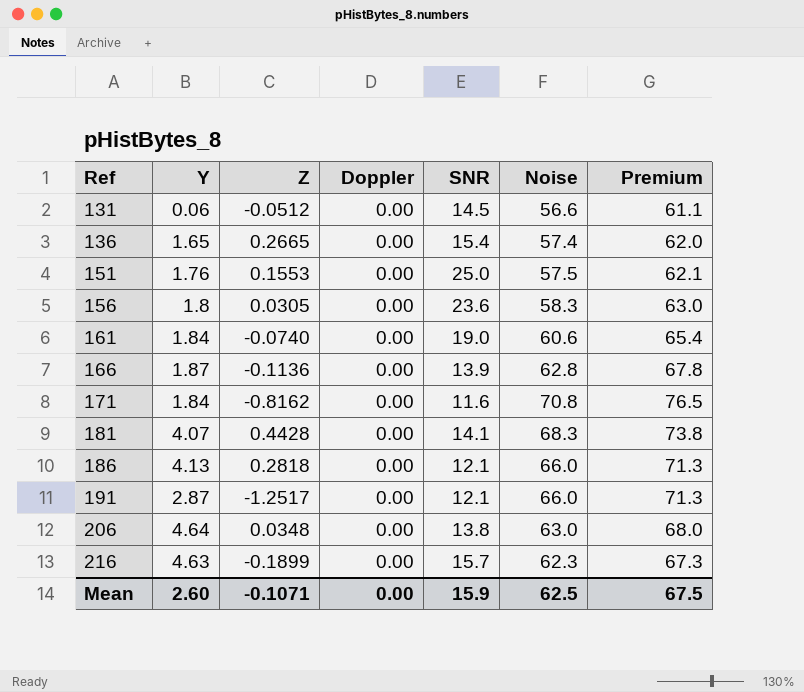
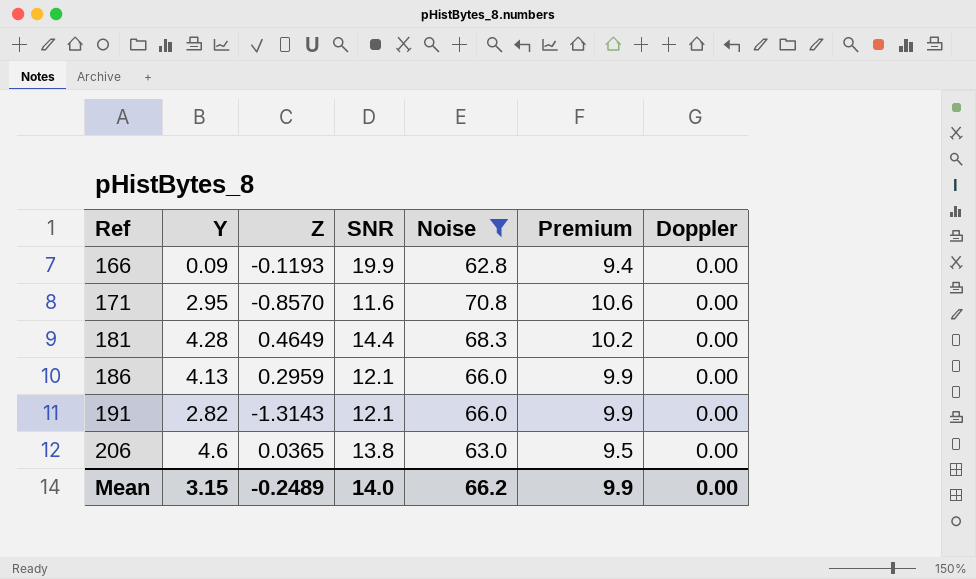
filter: none -> Noise >= 62.8
column Premium | formula: [Noise] * 1.08 -> [Noise] * 0.15
column Doppler | position: 4 -> 7
166 | Y: 1.87 -> 0.09
166 | Z: -0.1136 -> -0.1193
166 | SNR: 13.9 -> 19.9
171 | Y: 1.84 -> 2.95
171 | Z: -0.8162 -> -0.8570
181 | Y: 4.07 -> 4.28
181 | Z: 0.4428 -> 0.4649
181 | SNR: 14.1 -> 14.4
186 | Z: 0.2818 -> 0.2959
191 | Y: 2.87 -> 2.82
191 | Z: -1.2517 -> -1.3143
206 | Y: 4.64 -> 4.6
206 | Z: 0.0348 -> 0.0365
Mean | Y: 2.60 -> 3.15
Mean | Z: -0.1071 -> -0.2489
Mean | SNR: 15.9 -> 14.0
Mean | Noise: 62.5 -> 66.2
Mean | Premium: 67.5 -> 9.9

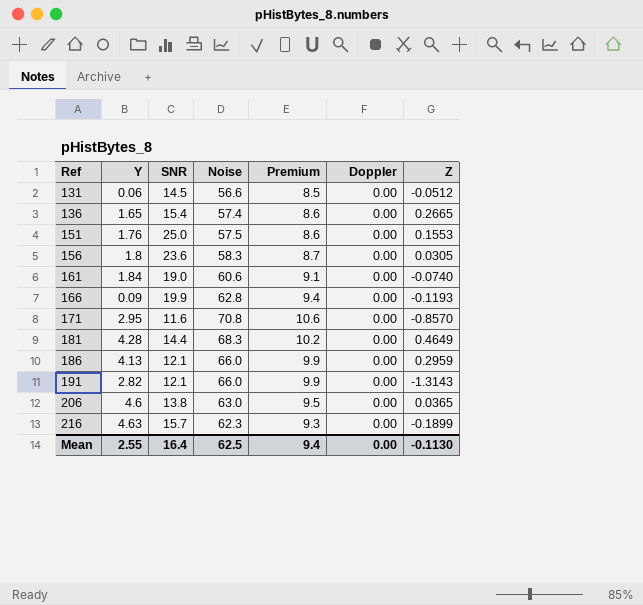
filter: Noise >= 62.8 -> none
column Z | position: 3 -> 7
Mean | Y: 3.15 -> 2.55
Mean | SNR: 14.0 -> 16.4
Mean | Noise: 66.2 -> 62.5
Mean | Premium: 9.9 -> 9.4
Mean | Z: -0.2489 -> -0.1130

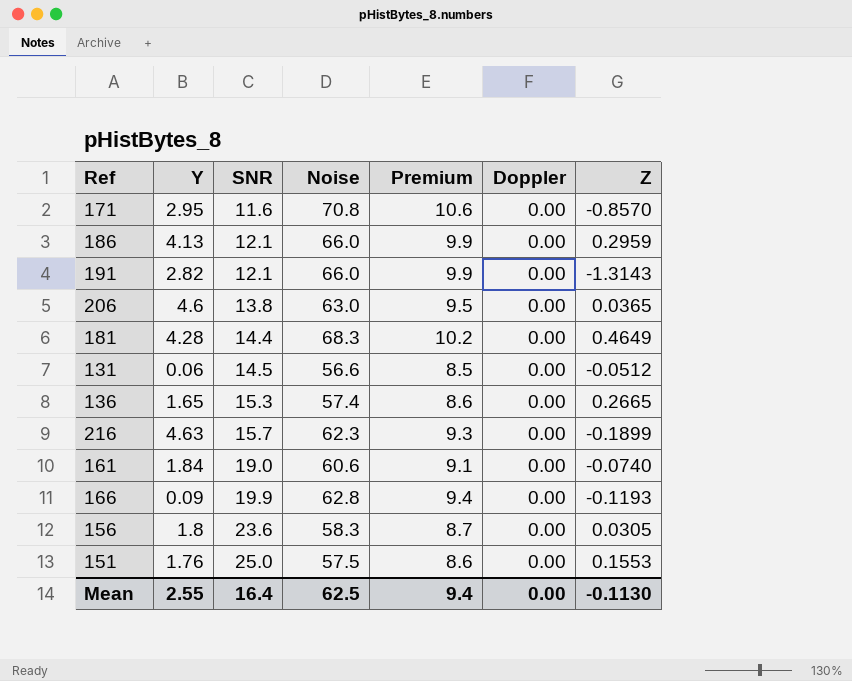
row order: Ref ascending -> SNR ascending
136 | SNR: 15.4 -> 15.3

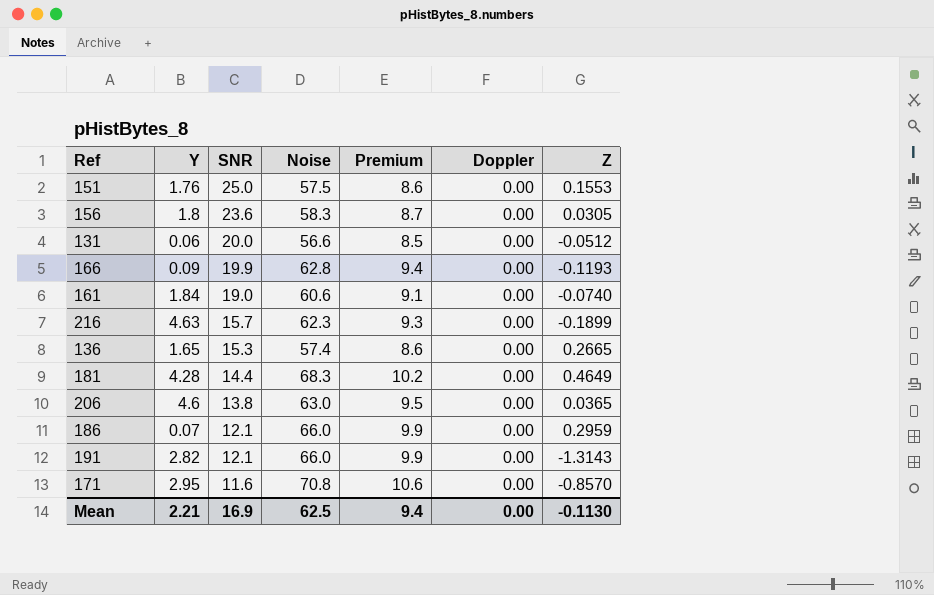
row order: SNR ascending -> SNR descending
131 | SNR: 14.5 -> 20.0
186 | Y: 4.13 -> 0.07
Mean | Y: 2.55 -> 2.21
Mean | SNR: 16.4 -> 16.9

